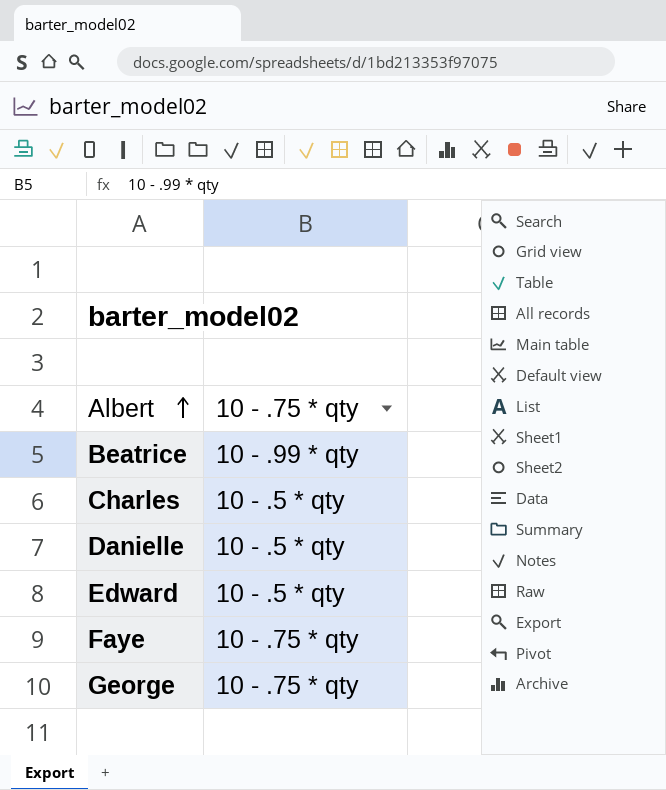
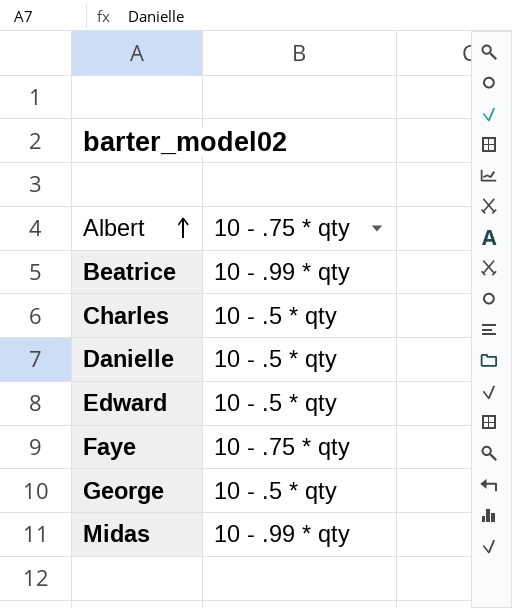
George | 10 - .75 * qty: 10 - .75 * qty -> 10 - .5 * qty
row Midas: none -> 10 - .99 * qty

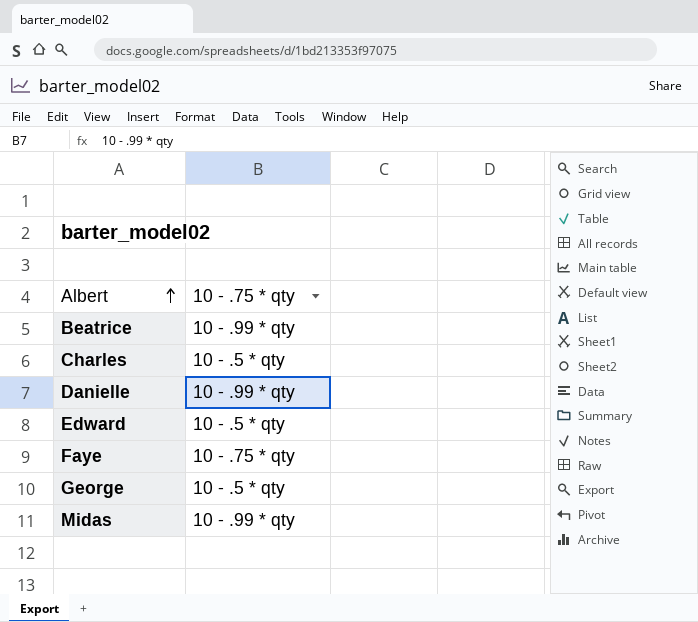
Danielle | 10 - .75 * qty: 10 - .5 * qty -> 10 - .99 * qty

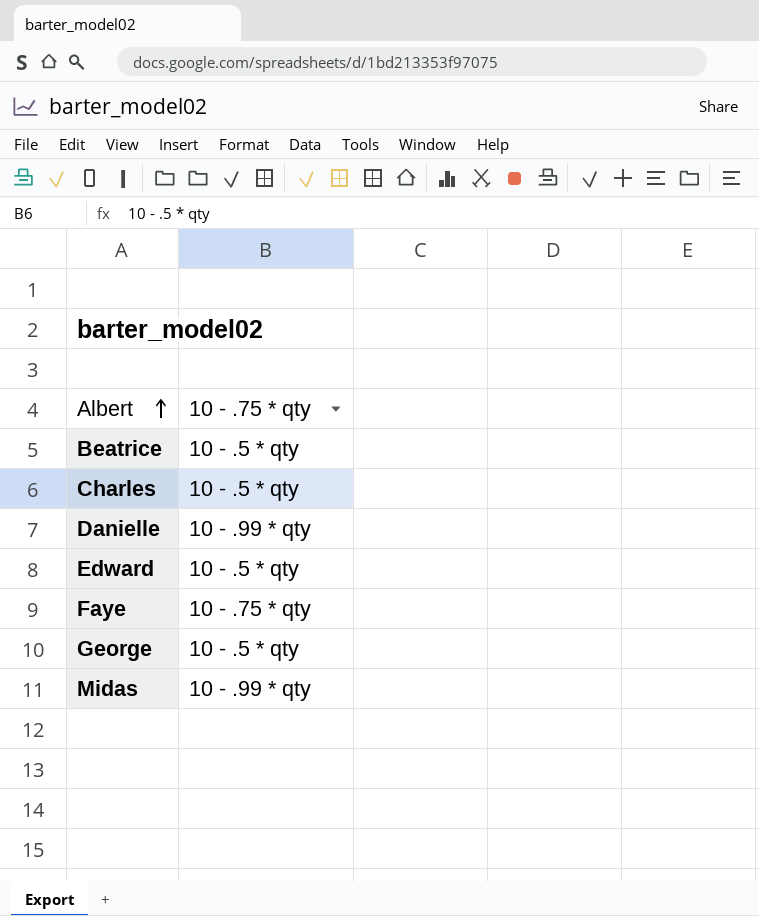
Beatrice | 10 - .75 * qty: 10 - .99 * qty -> 10 - .5 * qty

